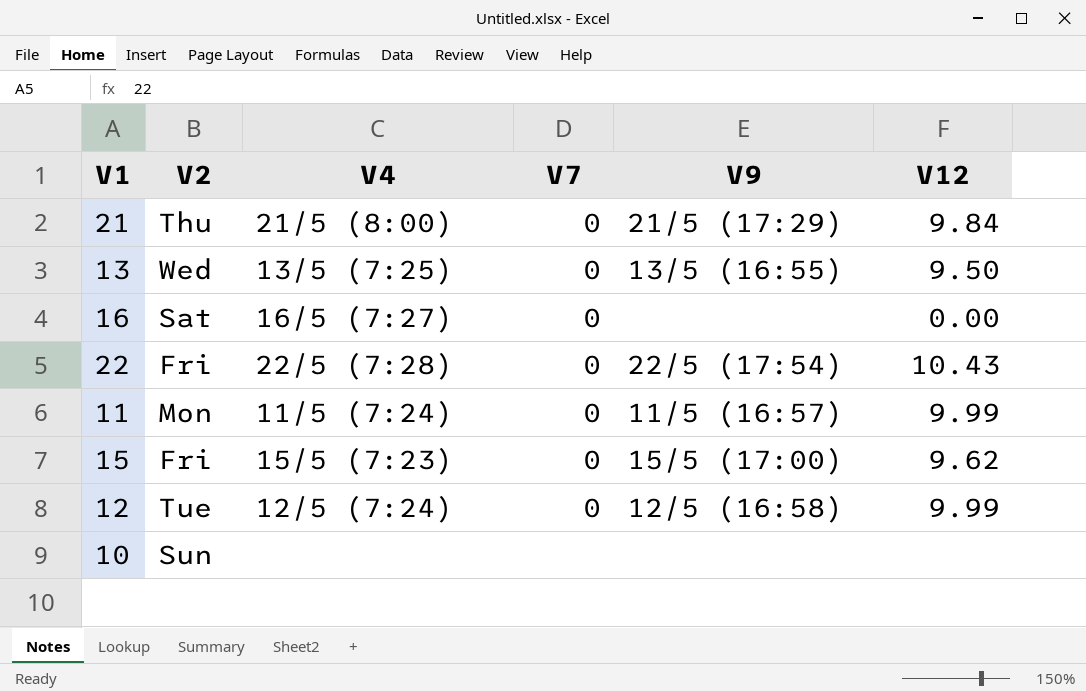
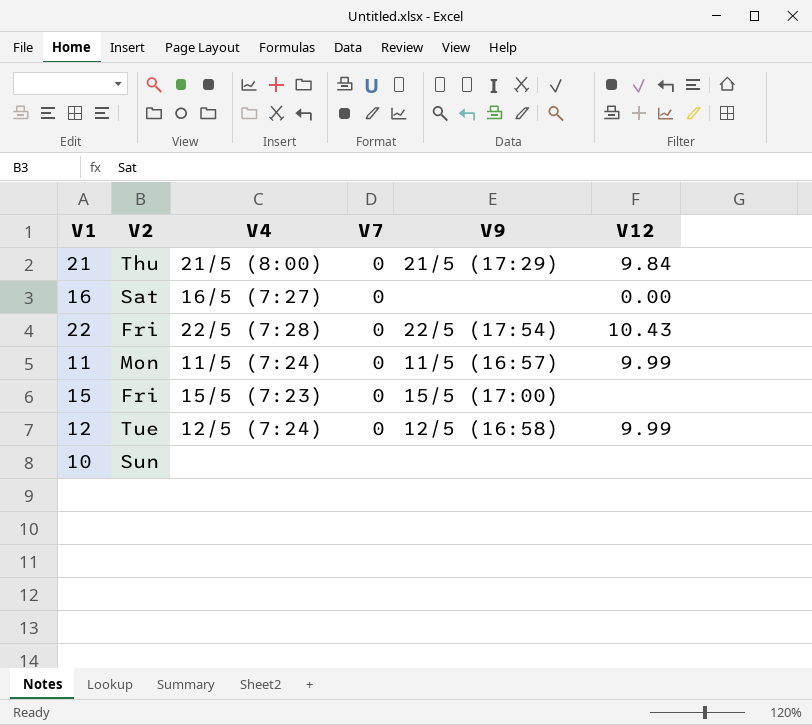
row 13: Wed | 13/5 (7:25) | 0 | 13/5 (16:55) | 9.50 -> none
15 | V12: 9.62 -> none

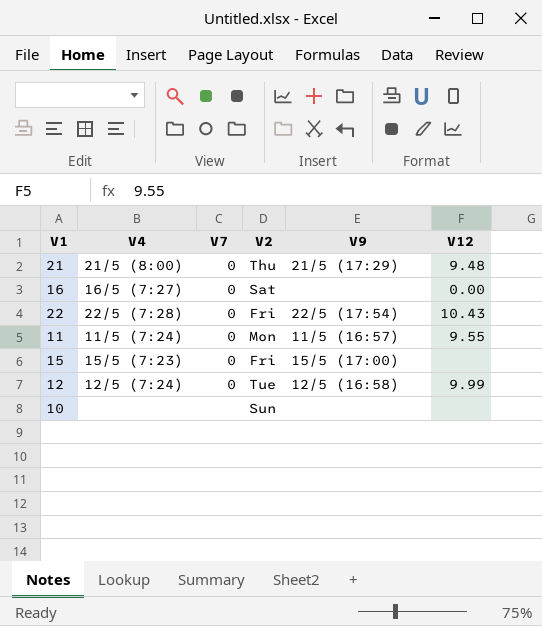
column V2 | position: 2 -> 4
21 | V12: 9.84 -> 9.48
11 | V12: 9.99 -> 9.55

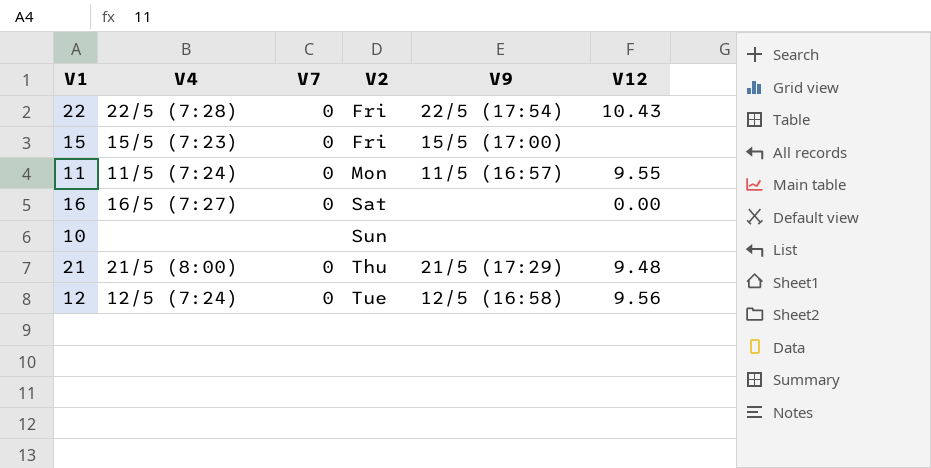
row order: none -> V2 ascending
12 | V12: 9.99 -> 9.56

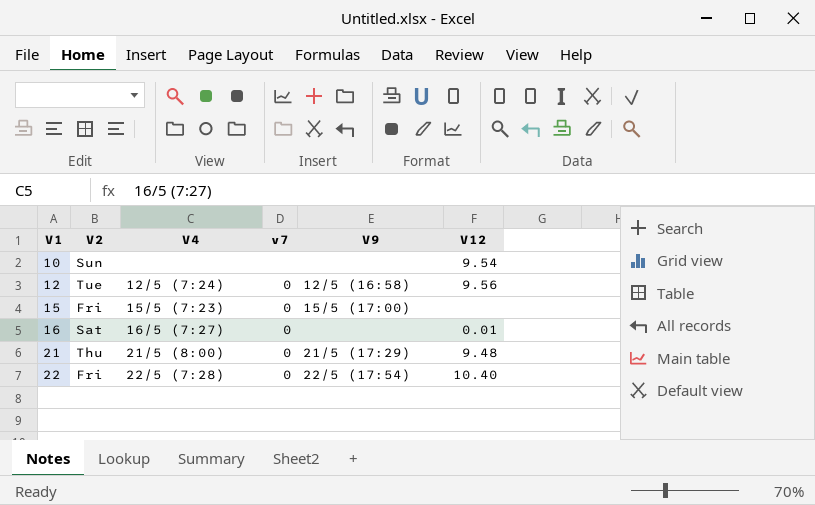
row order: V2 ascending -> V1 ascending
column V2 | position: 4 -> 2
column name: V7 -> v7
row 11: 11/5 (7:24) | 0 | Mon | 11/5 (16:57) | 9.55 -> none
10 | V12: none -> 9.54
16 | V12: 0.00 -> 0.01
22 | V12: 10.43 -> 10.40

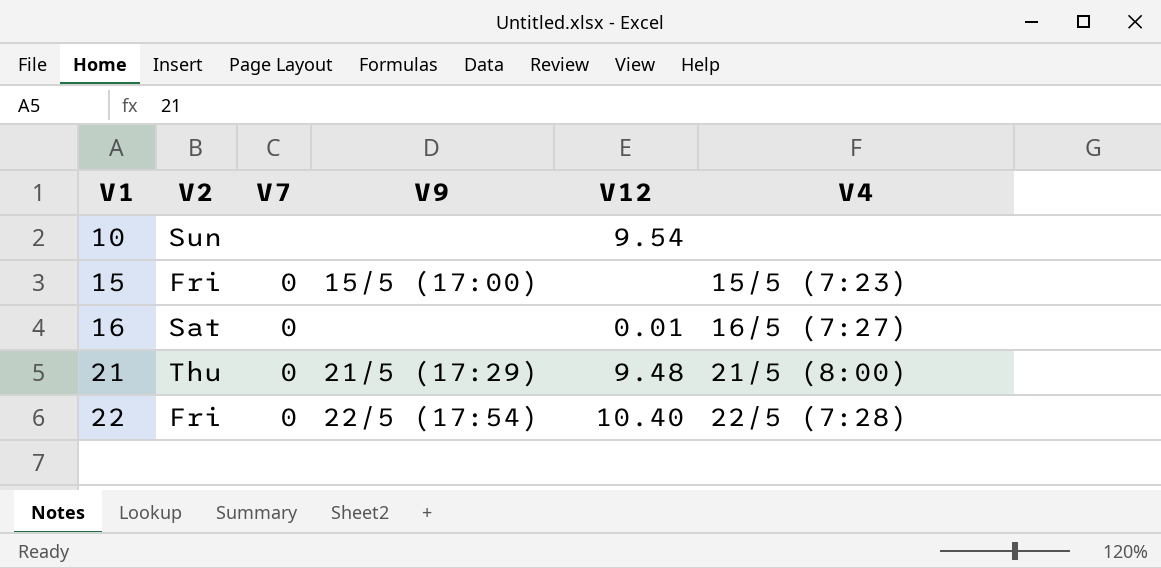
column name: v7 -> V7
column V4 | position: 3 -> 6
row 12: Tue | 12/5 (7:24) | 0 | 12/5 (16:58) | 9.56 -> none

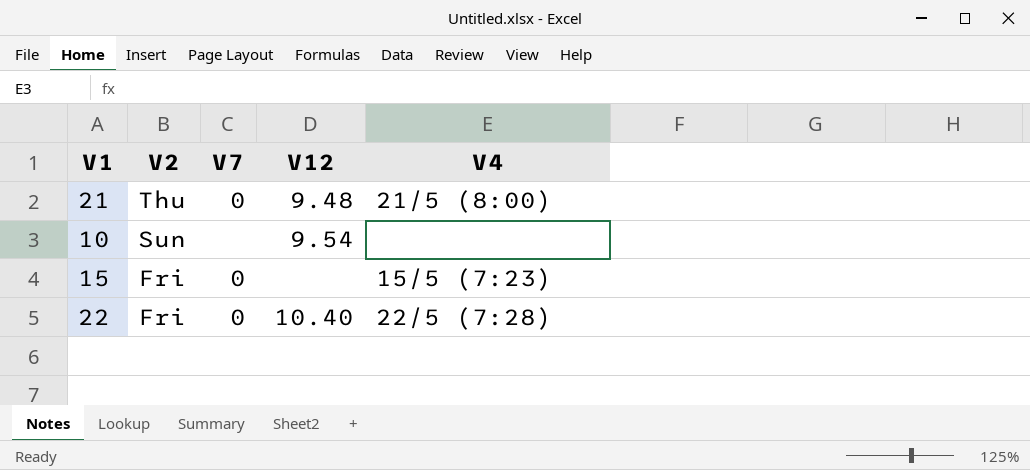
row order: V1 ascending -> V2 descending
column V9 | position: 4 -> none
row 16: Sat | 0 | none | 0.01 | 16/5 (7:27) -> none

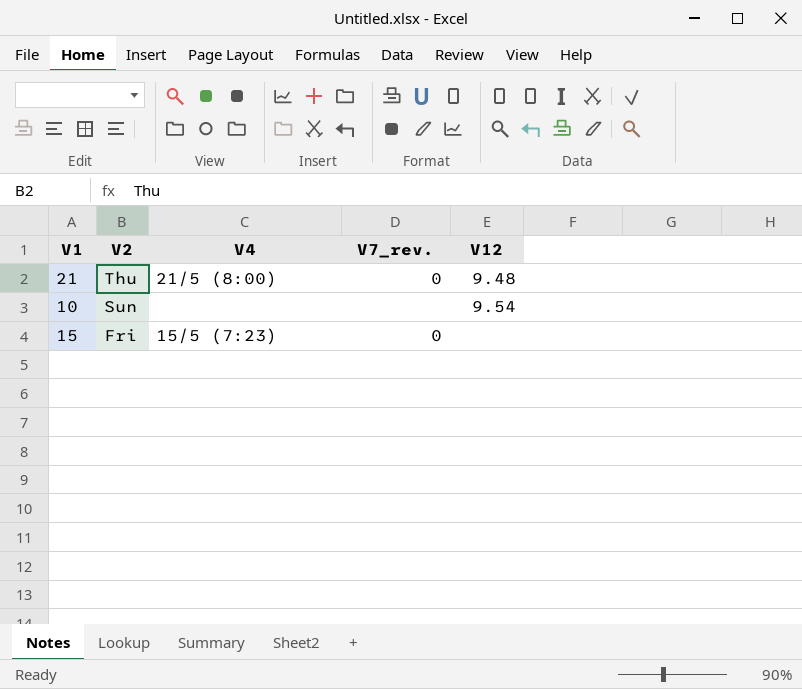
column V4 | position: 5 -> 3
column name: V7 -> V7_rev.
row 22: Fri | 0 | 10.40 | 22/5 (7:28) -> none

